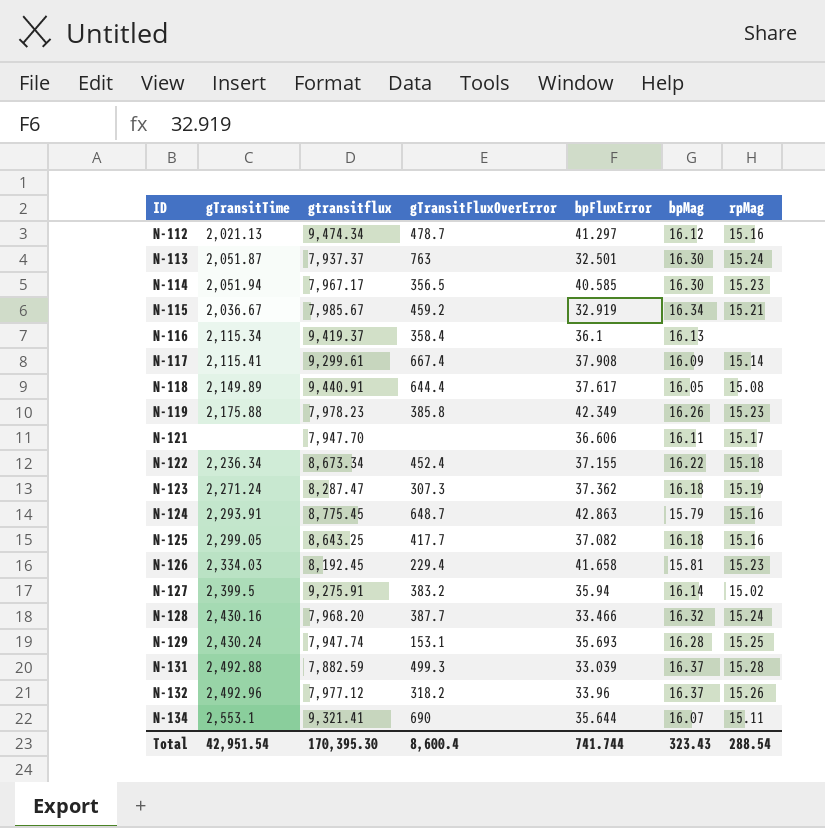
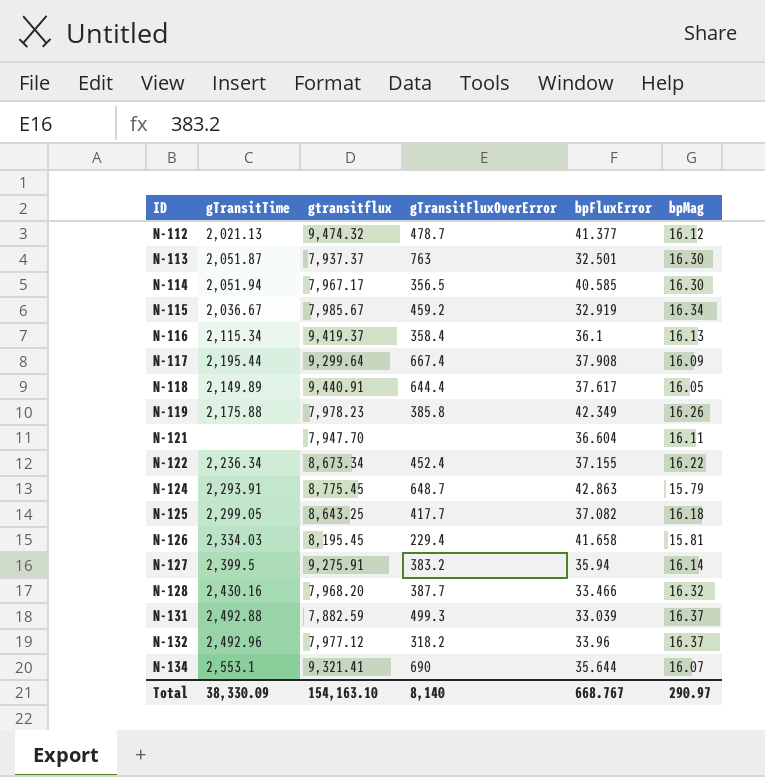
column rpMag | position: 7 -> none
row N-123: 2,271.24 | 8,287.47 | 307.3 | 37.362 | 16.18 | 15.19 -> none
row N-129: 2,430.24 | 7,947.74 | 153.1 | 35.693 | 16.28 | 15.25 -> none
N-112 | gtransitflux: 9,474.34 -> 9,474.32
N-112 | bpFluxError: 41.297 -> 41.377
N-117 | gTransitTime: 2,115.41 -> 2,195.44
N-117 | gtransitflux: 9,299.61 -> 9,299.64
N-121 | bpFluxError: 36.606 -> 36.604
N-126 | gtransitflux: 8,192.45 -> 8,195.45
Total | gTransitTime: 42,951.54 -> 38,330.09
Total | gtransitflux: 170,395.30 -> 154,163.10
Total | gTransitFluxOverError: 8,600.4 -> 8,140
Total | bpFluxError: 741.744 -> 668.767
Total | bpMag: 323.43 -> 290.97

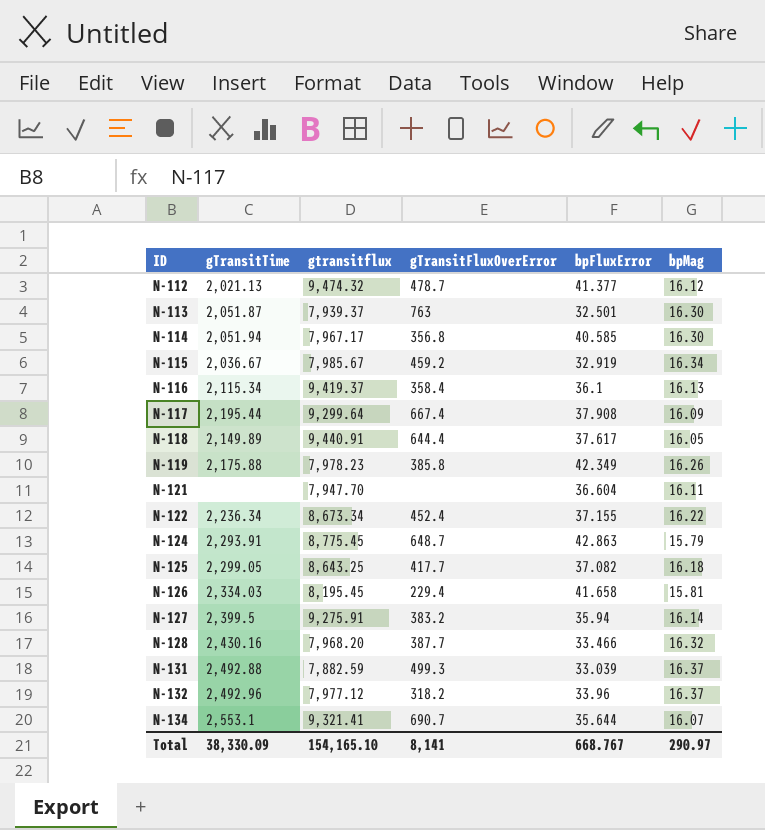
N-113 | gtransitflux: 7,937.37 -> 7,939.37
N-114 | gTransitFluxOverError: 356.5 -> 356.8
N-134 | gTransitFluxOverError: 690 -> 690.7
Total | gtransitflux: 154,163.10 -> 154,165.10
Total | gTransitFluxOverError: 8,140 -> 8,141

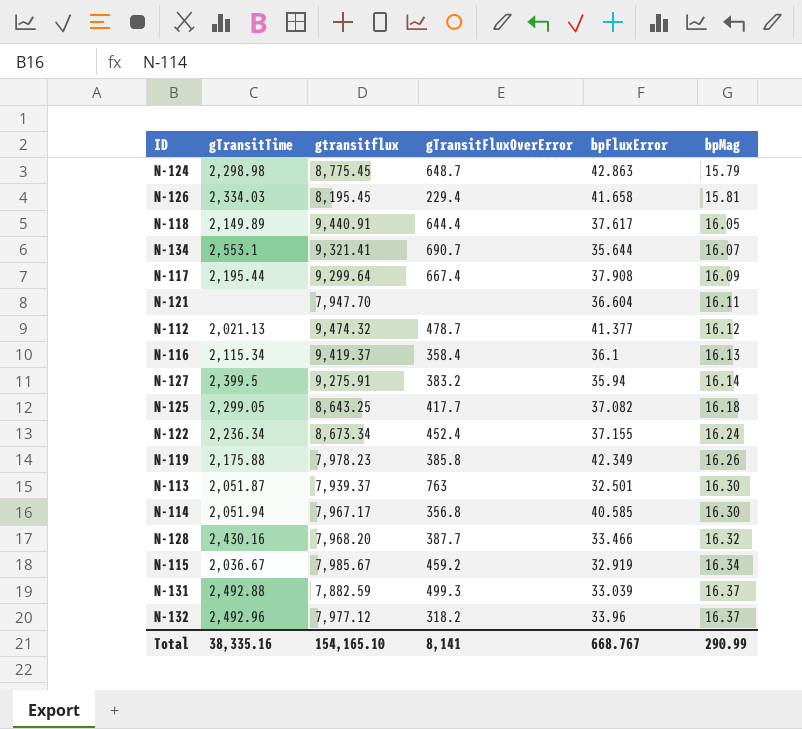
row order: ID ascending -> bpMag ascending
N-124 | gTransitTime: 2,293.91 -> 2,298.98
N-122 | bpMag: 16.22 -> 16.24
Total | gTransitTime: 38,330.09 -> 38,335.16
Total | bpMag: 290.97 -> 290.99

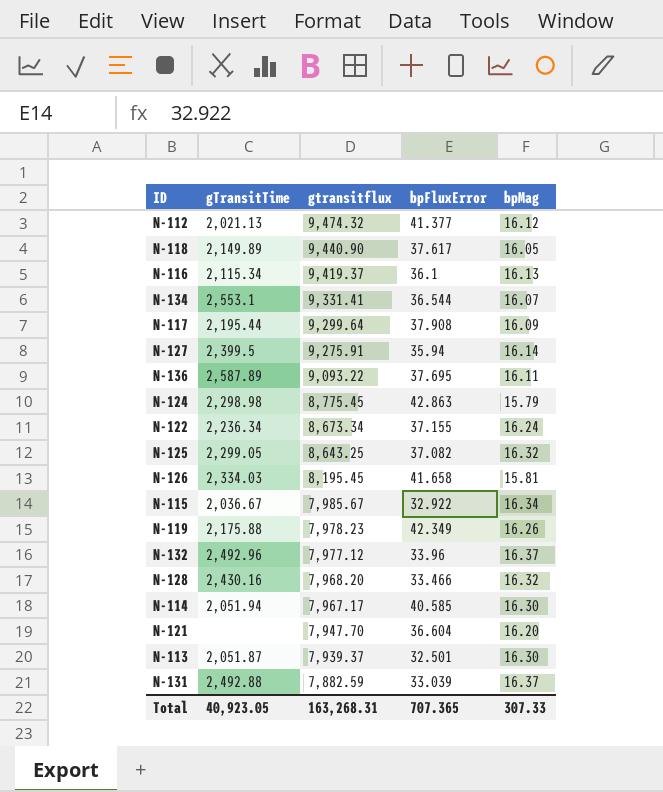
row order: bpMag ascending -> gtransitflux descending
column gTransitFluxOverError | position: 4 -> none
N-118 | gtransitflux: 9,440.91 -> 9,440.90
N-134 | gtransitflux: 9,321.41 -> 9,331.41
N-134 | bpFluxError: 35.644 -> 36.544
row N-136: none -> 2,587.89 | 9,093.22 | 37.695 | 16.11
N-125 | bpMag: 16.18 -> 16.32
N-115 | bpFluxError: 32.919 -> 32.922
N-121 | bpMag: 16.11 -> 16.20
Total | gTransitTime: 38,335.16 -> 40,923.05
Total | gtransitflux: 154,165.10 -> 163,268.31
Total | bpFluxError: 668.767 -> 707.365
Total | bpMag: 290.99 -> 307.33

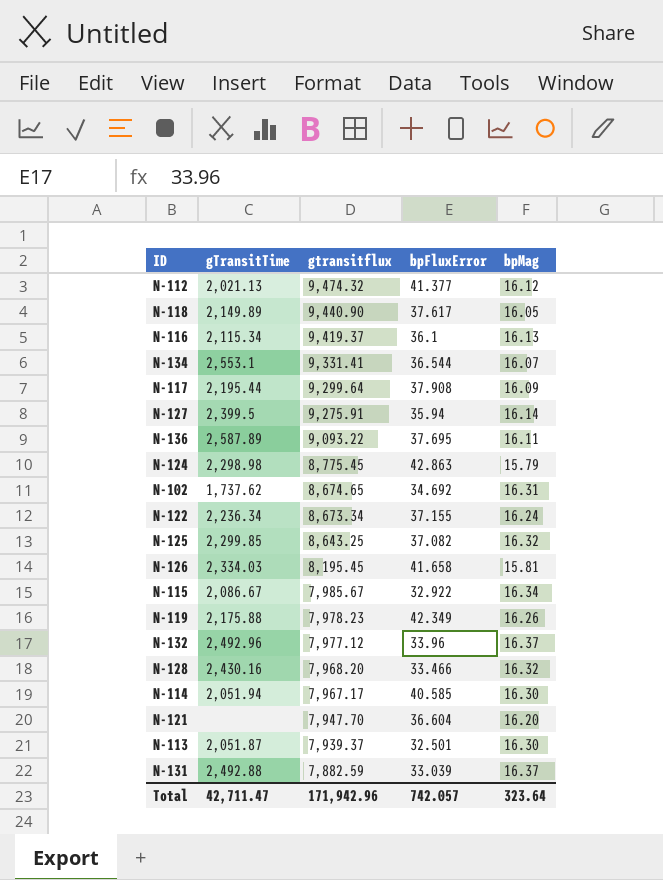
row N-102: none -> 1,737.62 | 8,674.65 | 34.692 | 16.31
N-125 | gTransitTime: 2,299.05 -> 2,299.85
N-115 | gTransitTime: 2,036.67 -> 2,086.67
Total | gTransitTime: 40,923.05 -> 42,711.47
Total | gtransitflux: 163,268.31 -> 171,942.96
Total | bpFluxError: 707.365 -> 742.057
Total | bpMag: 307.33 -> 323.64

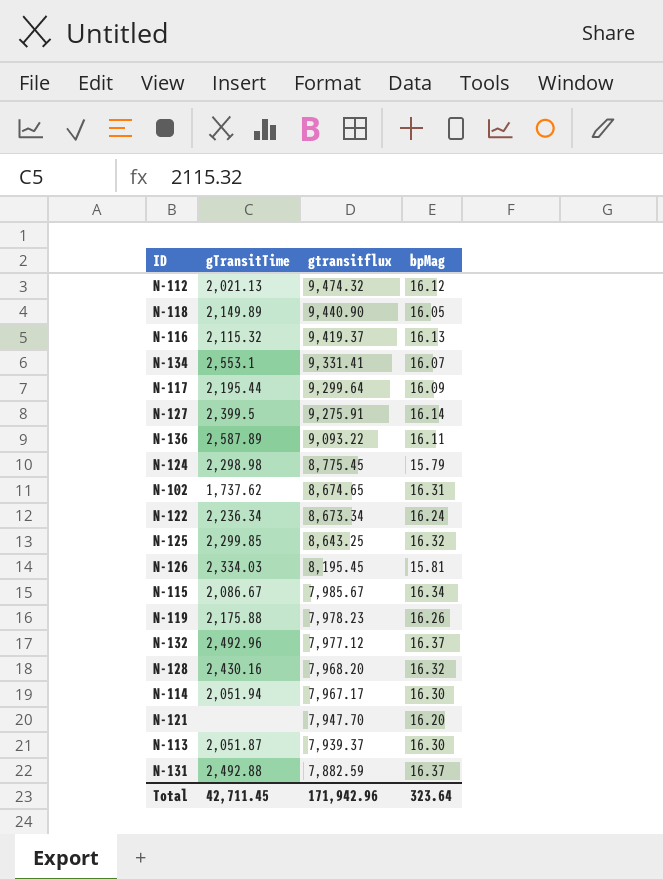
column bpFluxError | position: 4 -> none
N-116 | gTransitTime: 2,115.34 -> 2,115.32
Total | gTransitTime: 42,711.47 -> 42,711.45

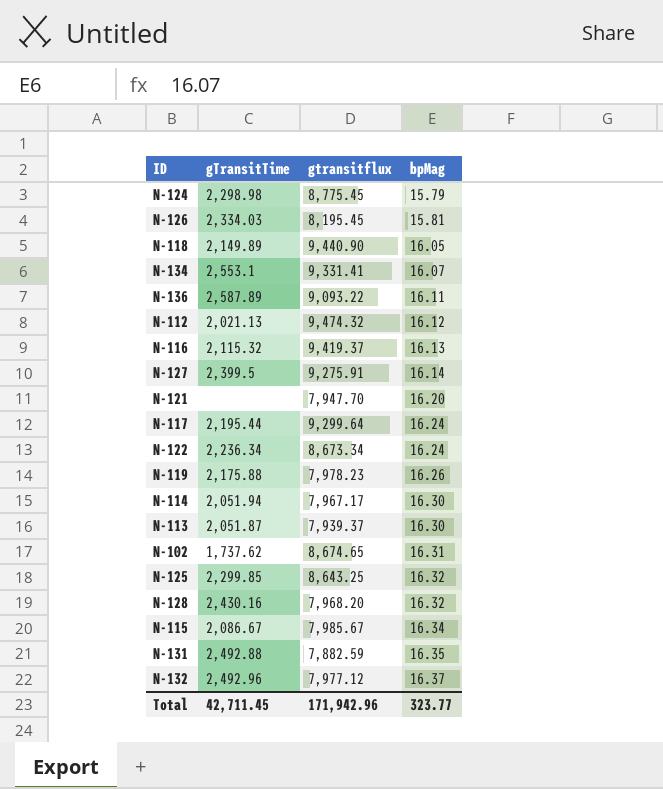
row order: gtransitflux descending -> bpMag ascending
N-117 | bpMag: 16.09 -> 16.24
N-131 | bpMag: 16.37 -> 16.35
Total | bpMag: 323.64 -> 323.77

